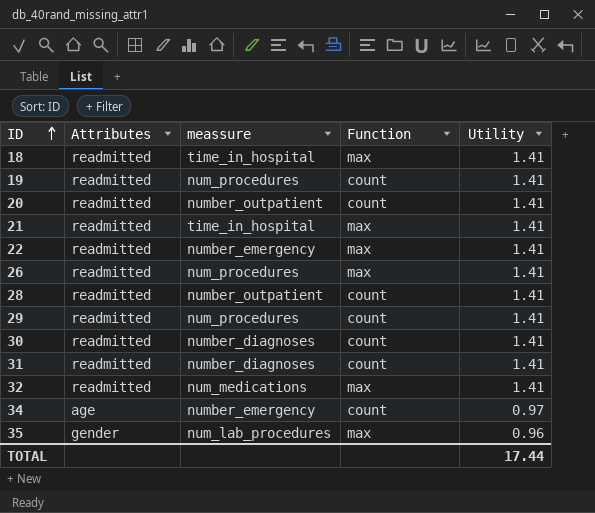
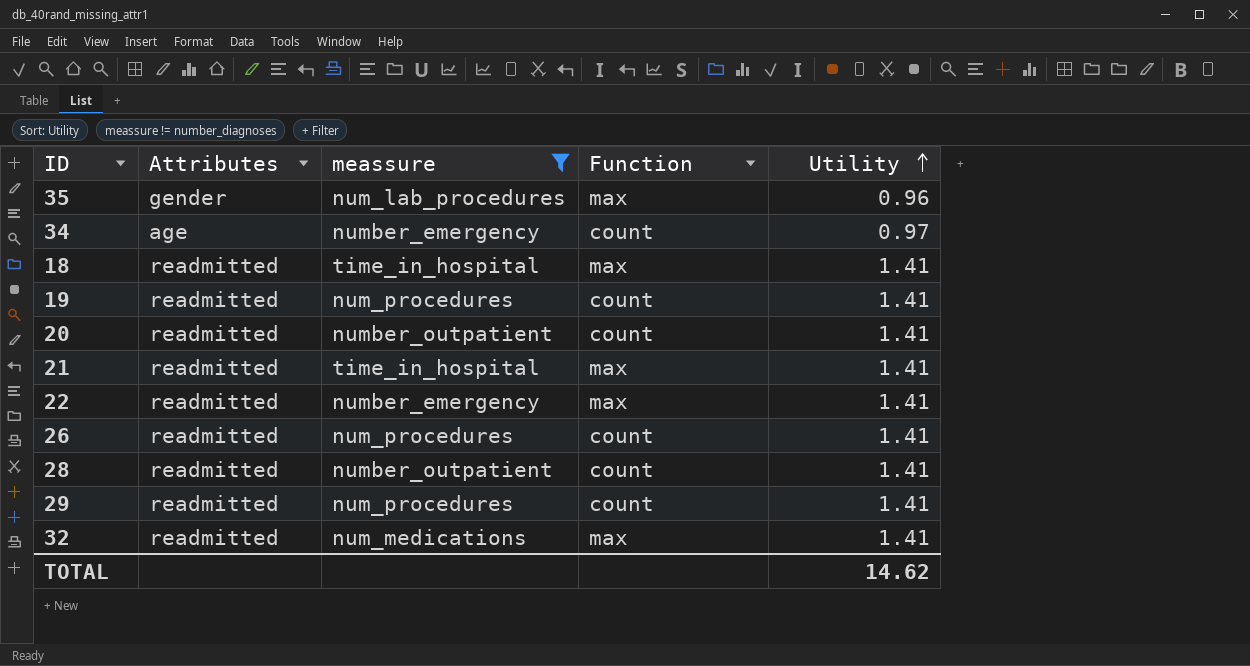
filter: none -> meassure != number_diagnoses
row order: ID ascending -> Utility ascending
26 | Function: max -> count
TOTAL | Utility: 17.44 -> 14.62

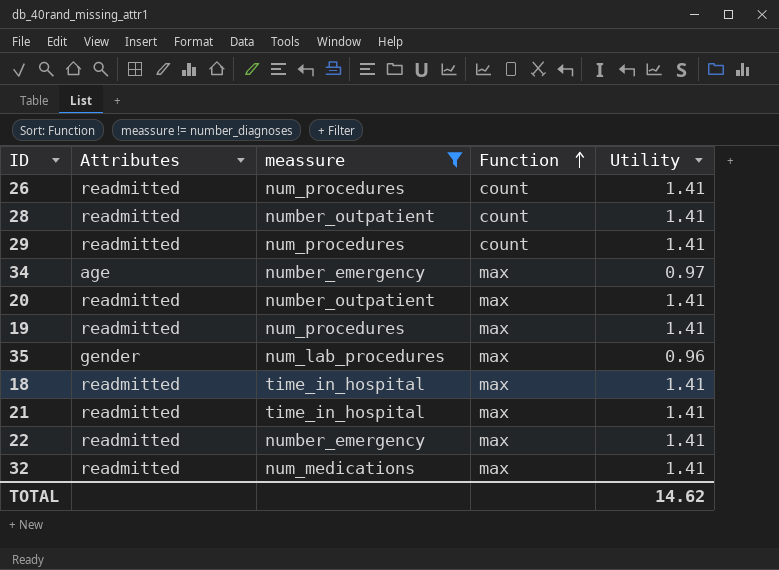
row order: Utility ascending -> Function ascending
34 | Function: count -> max
20 | Function: count -> max
19 | Function: count -> max

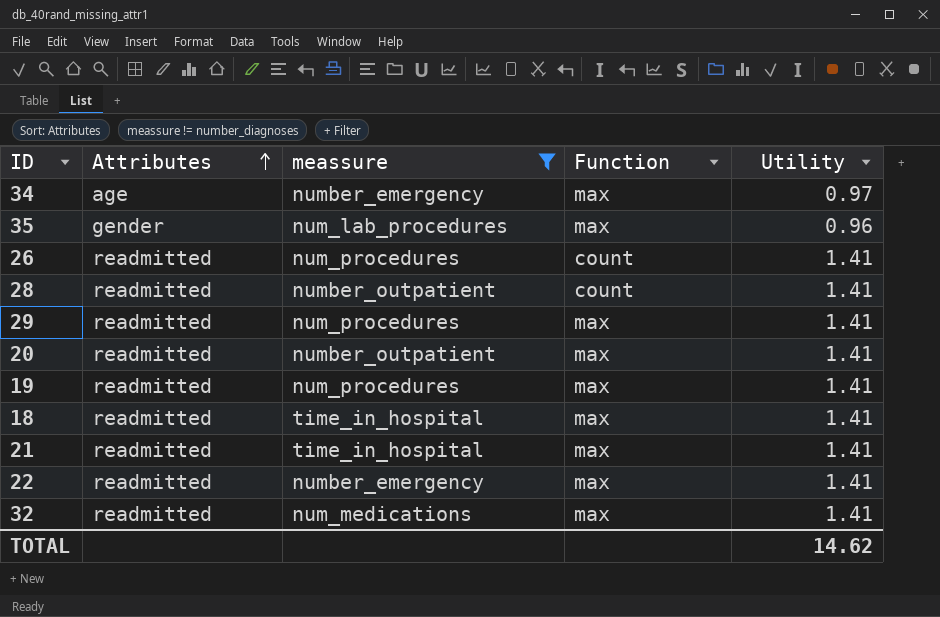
row order: Function ascending -> Attributes ascending
29 | Function: count -> max

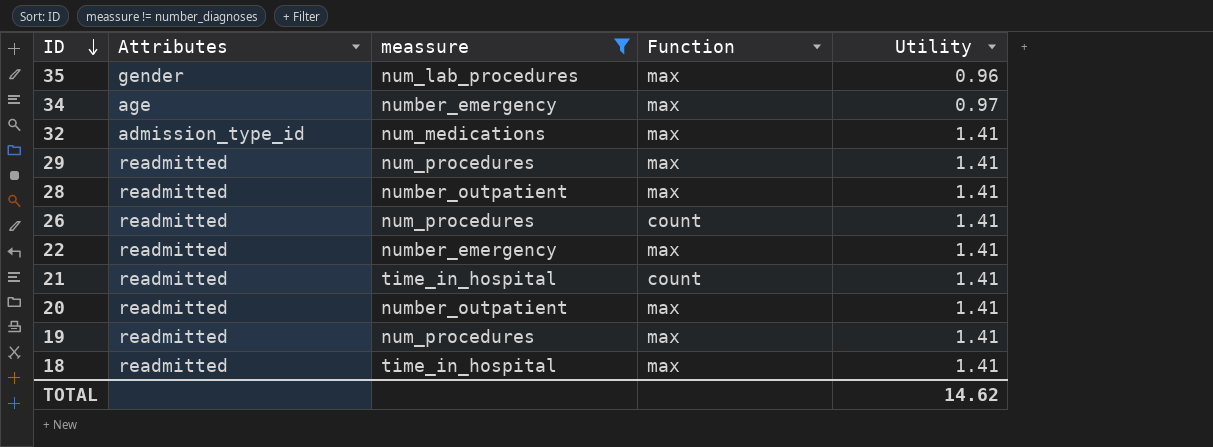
row order: Attributes ascending -> ID descending
32 | Attributes: readmitted -> admission_type_id
28 | Function: count -> max
21 | Function: max -> count

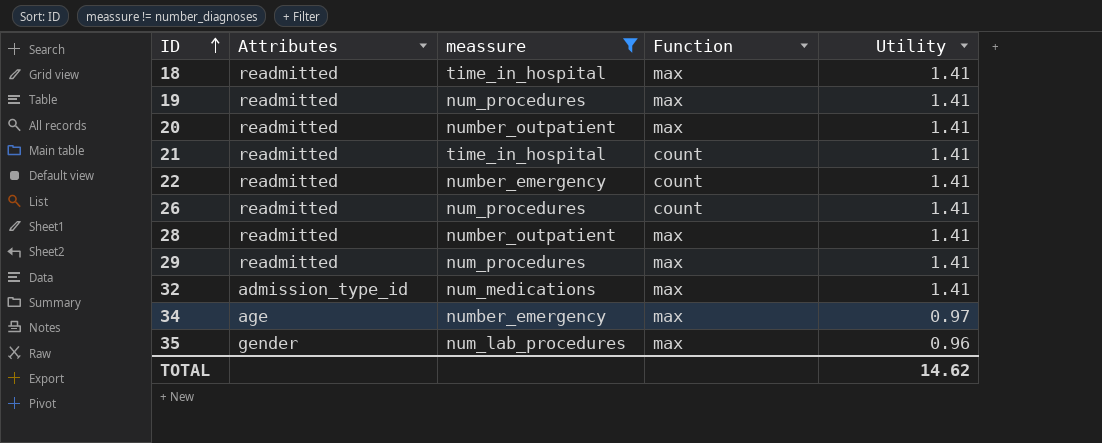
row order: ID descending -> ID ascending
22 | Function: max -> count

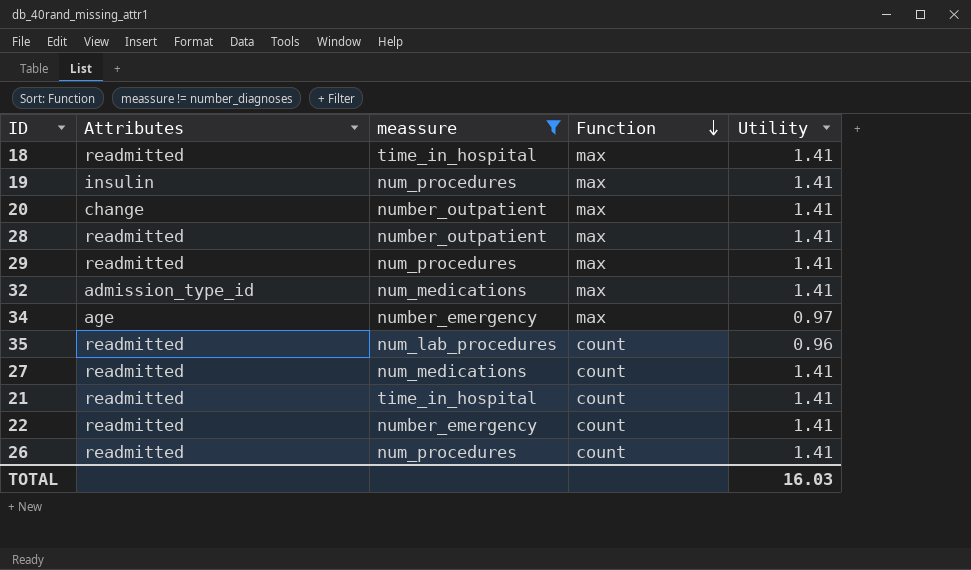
row order: ID ascending -> Function descending
19 | Attributes: readmitted -> insulin
20 | Attributes: readmitted -> change
35 | Attributes: gender -> readmitted
35 | Function: max -> count
row 27: none -> readmitted | num_medications | count | 1.41
TOTAL | Utility: 14.62 -> 16.03

